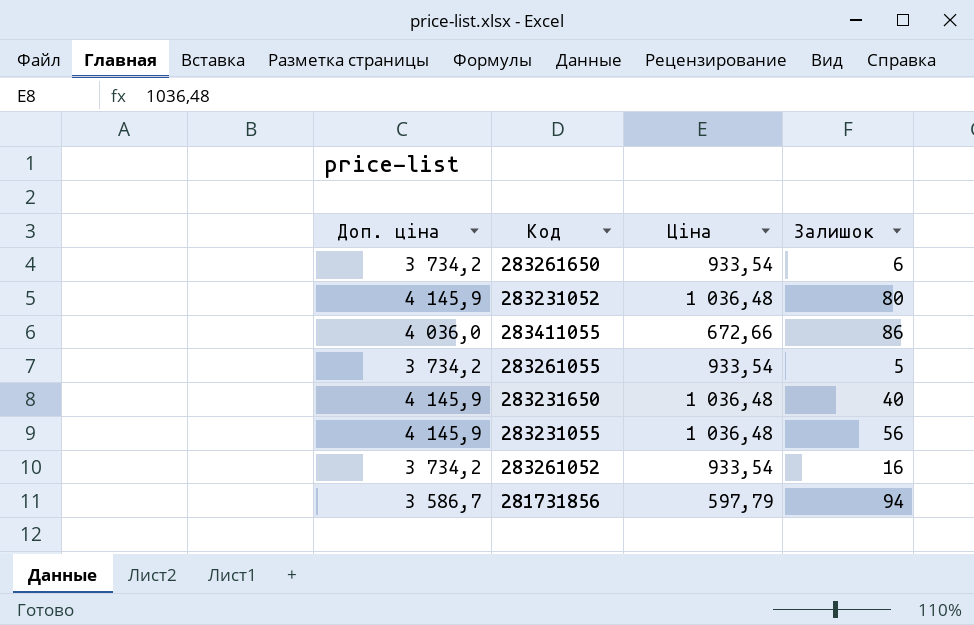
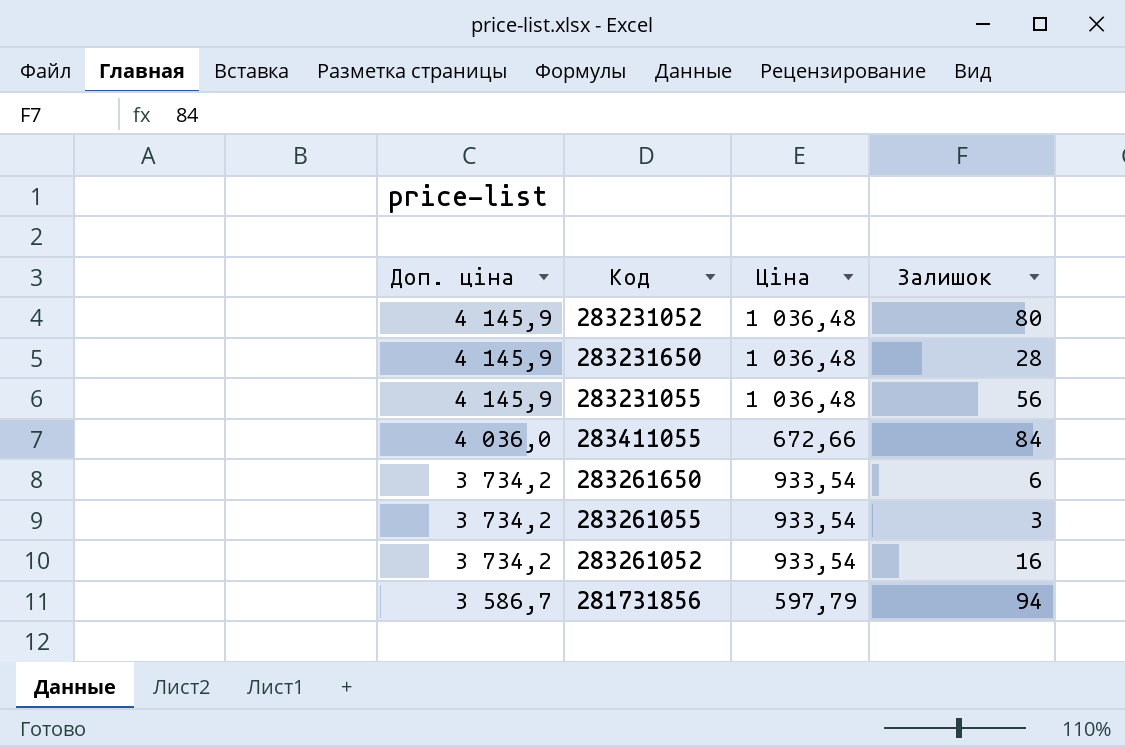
row order: none -> Доп. ціна descending
283231650 | Залишок: 40 -> 28
283411055 | Залишок: 86 -> 84
283261055 | Залишок: 5 -> 3

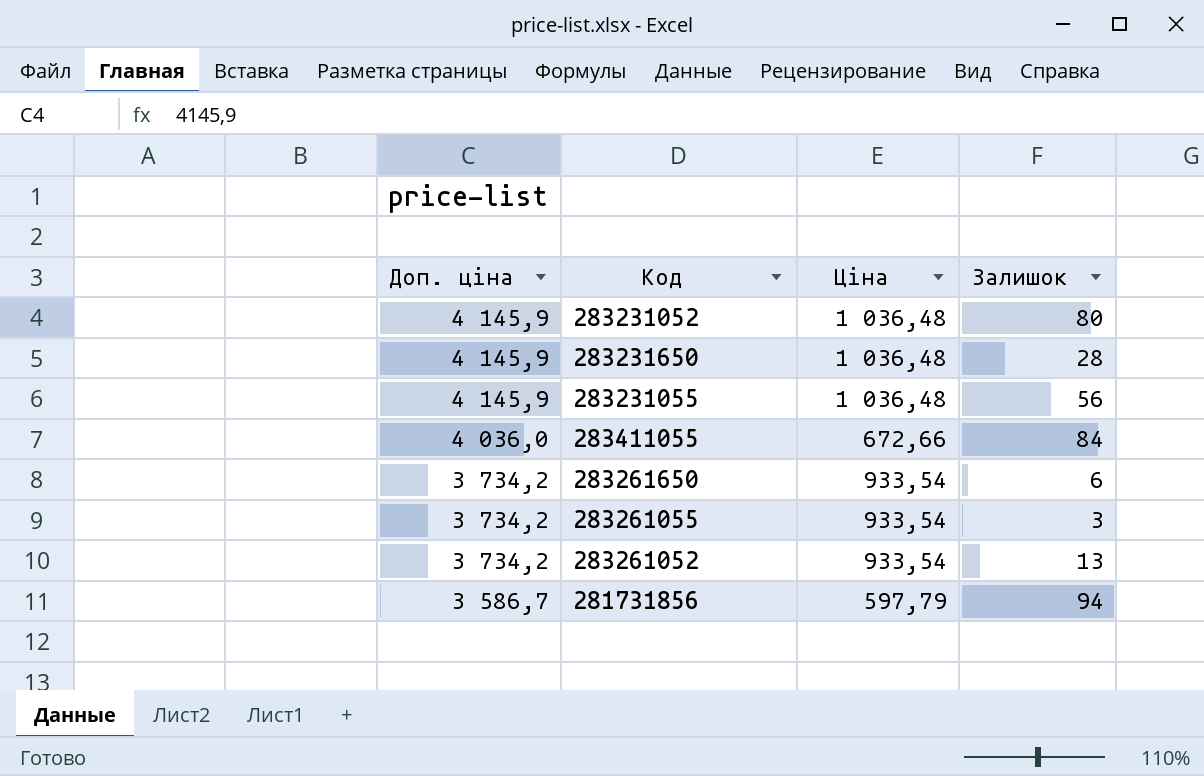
283261052 | Залишок: 16 -> 13

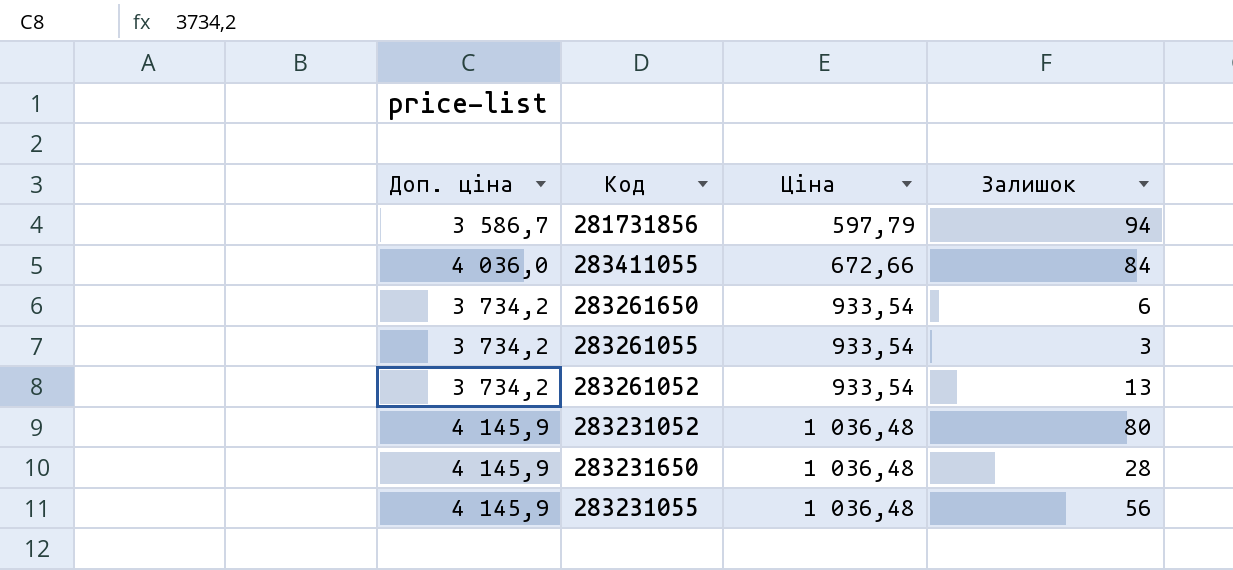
row order: Доп. ціна descending -> Ціна ascending

